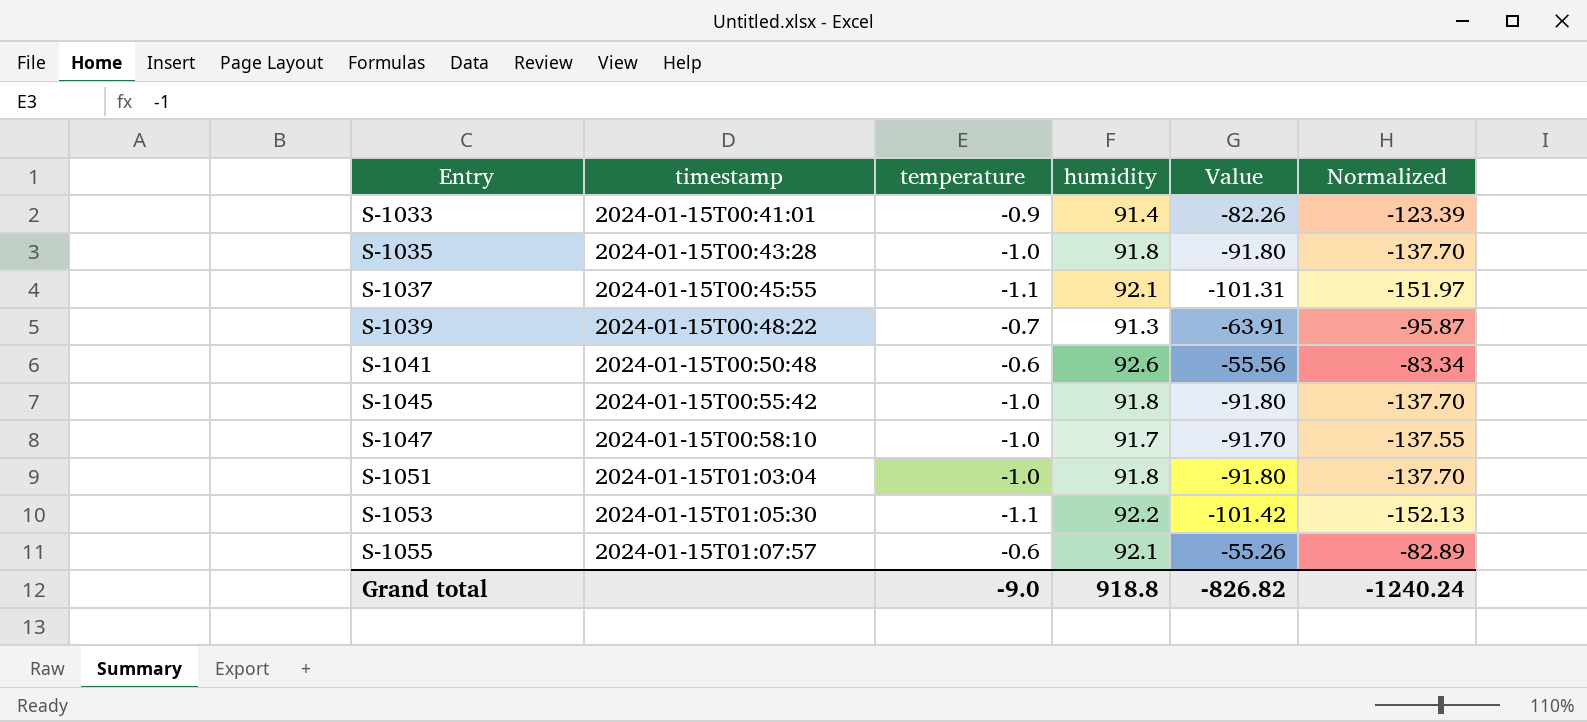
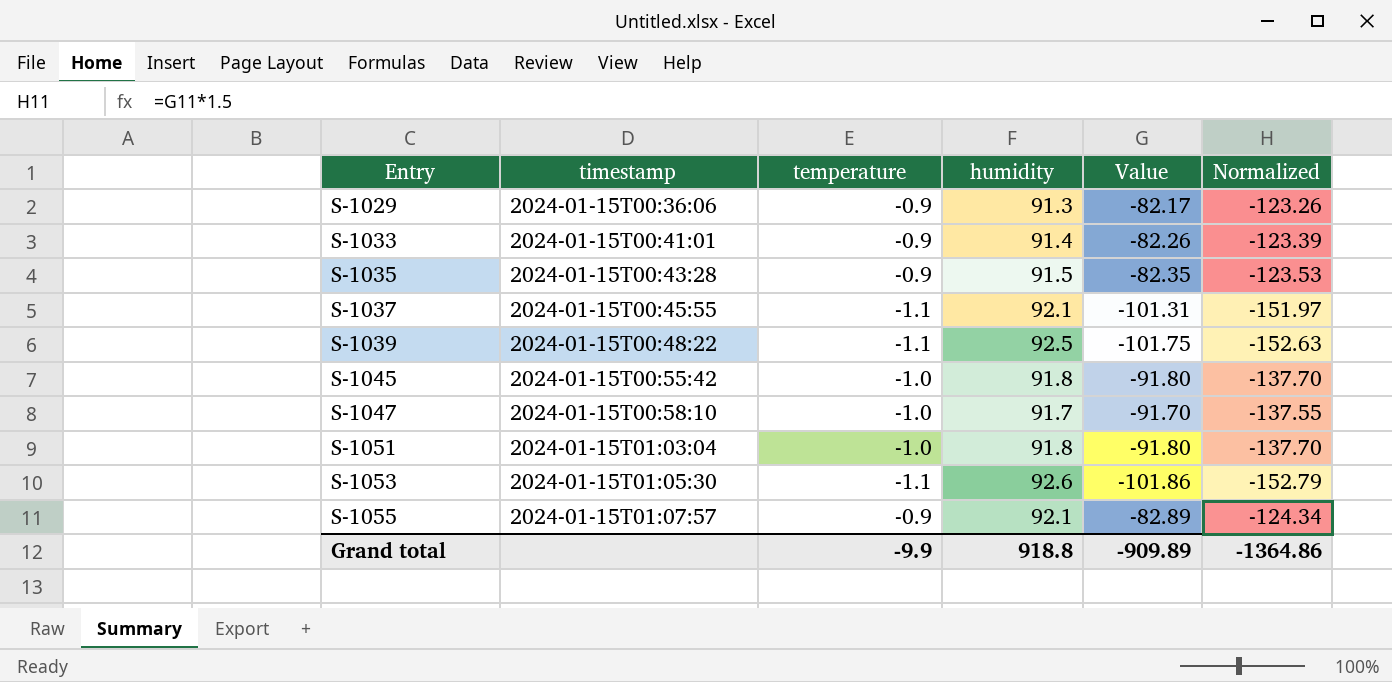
row S-1041: 2024-01-15T00:50:48 | -0.6 | 92.6 | -55.56 | -83.34 -> none
row S-1029: none -> 2024-01-15T00:36:06 | -0.9 | 91.3 | -82.17 | -123.26
S-1035 | temperature: -1.0 -> -0.9
S-1035 | humidity: 91.8 -> 91.5
S-1035 | Value: -91.80 -> -82.35
S-1035 | Normalized: -137.70 -> -123.53
S-1039 | temperature: -0.7 -> -1.1
S-1039 | humidity: 91.3 -> 92.5
S-1039 | Value: -63.91 -> -101.75
S-1039 | Normalized: -95.87 -> -152.63
S-1053 | humidity: 92.2 -> 92.6
S-1053 | Value: -101.42 -> -101.86
S-1053 | Normalized: -152.13 -> -152.79
S-1055 | temperature: -0.6 -> -0.9
S-1055 | Value: -55.26 -> -82.89
S-1055 | Normalized: -82.89 -> -124.34
Grand total | temperature: -9.0 -> -9.9
Grand total | Value: -826.82 -> -909.89
Grand total | Normalized: -1240.24 -> -1364.86

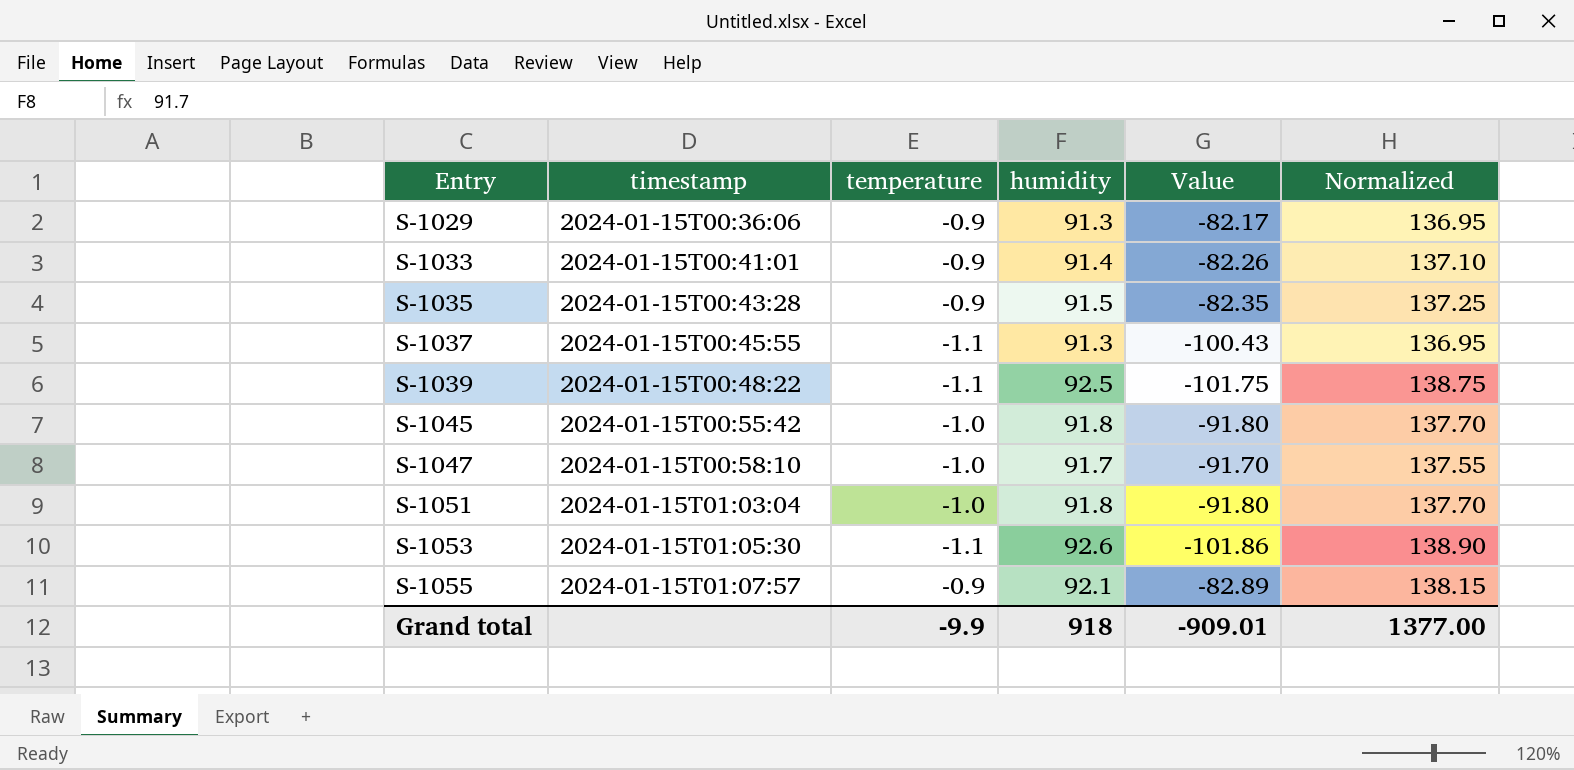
column Normalized | formula: [Value] * 1.5 -> [humidity] * 1.5
S-1037 | humidity: 92.1 -> 91.3
S-1037 | Value: -101.31 -> -100.43
Grand total | humidity: 918.8 -> 918
Grand total | Value: -909.89 -> -909.01
Grand total | Normalized: -1364.86 -> 1377.00

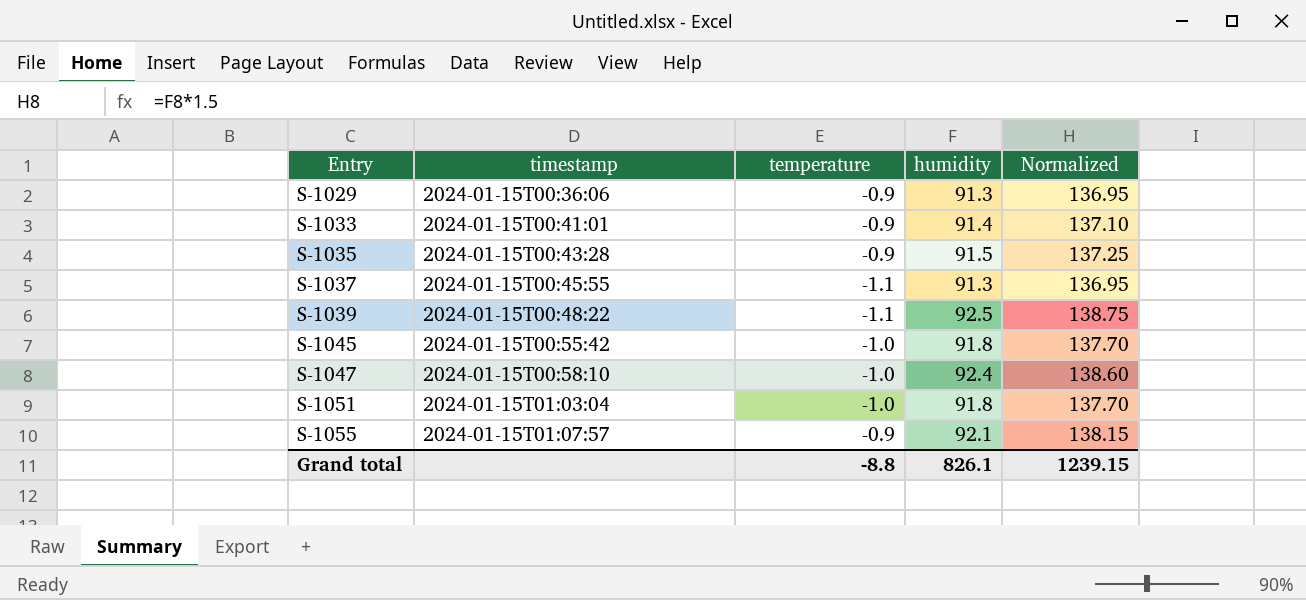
column Value | formula: [temperature] * [humidity] -> none
row S-1053: 2024-01-15T01:05:30 | -1.1 | 92.6 | -101.86 | 138.90 -> none
S-1047 | humidity: 91.7 -> 92.4
S-1047 | Normalized: 137.55 -> 138.60
Grand total | temperature: -9.9 -> -8.8
Grand total | humidity: 918 -> 826.1
Grand total | Normalized: 1377.00 -> 1239.15

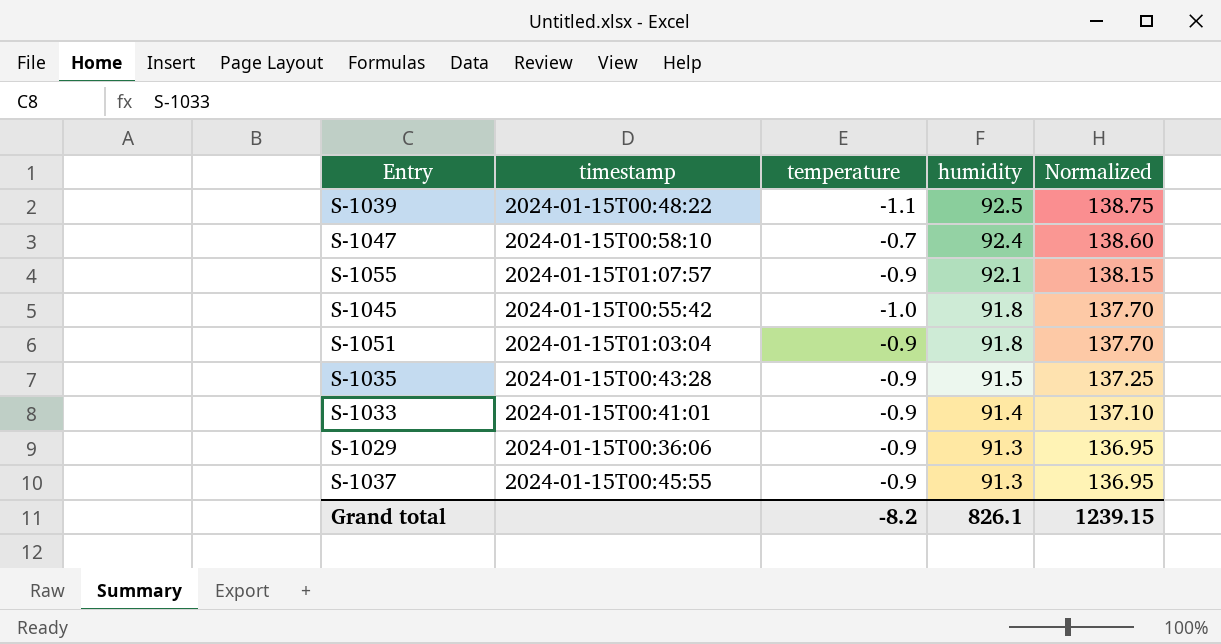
row order: Entry ascending -> humidity descending
S-1047 | temperature: -1.0 -> -0.7
S-1051 | temperature: -1.0 -> -0.9
S-1037 | temperature: -1.1 -> -0.9
Grand total | temperature: -8.8 -> -8.2

